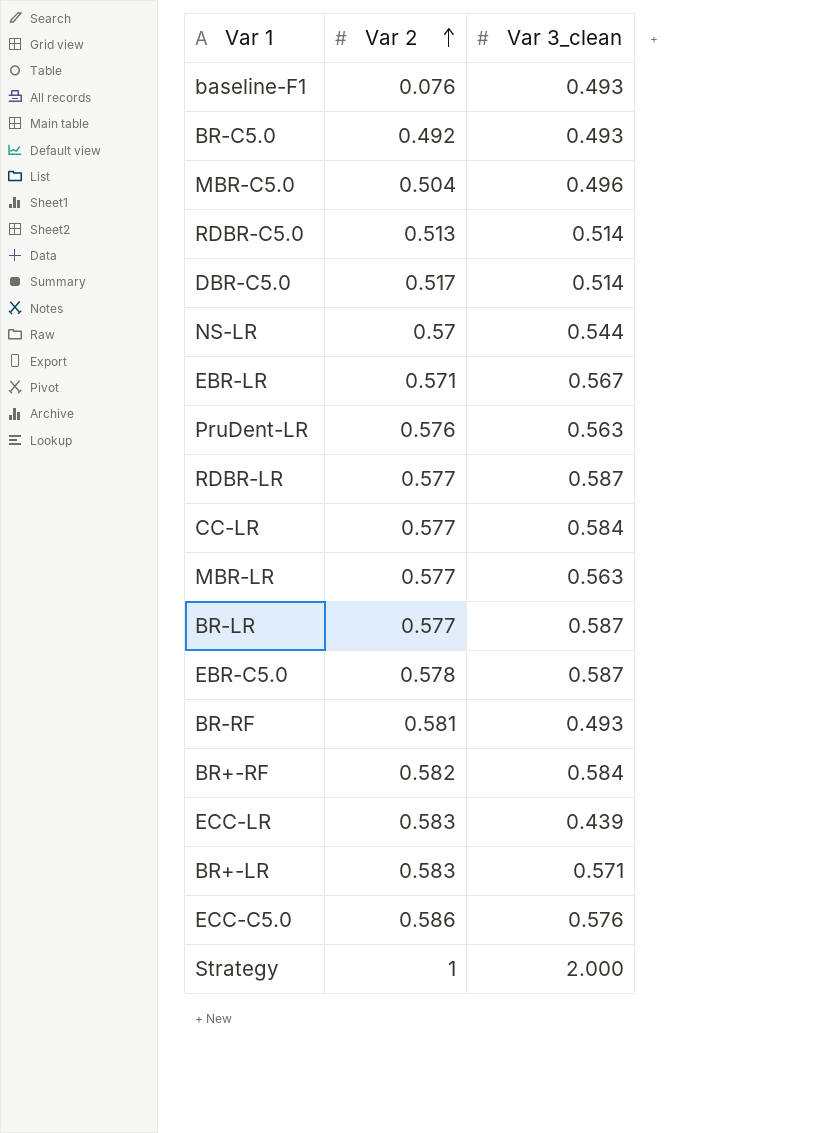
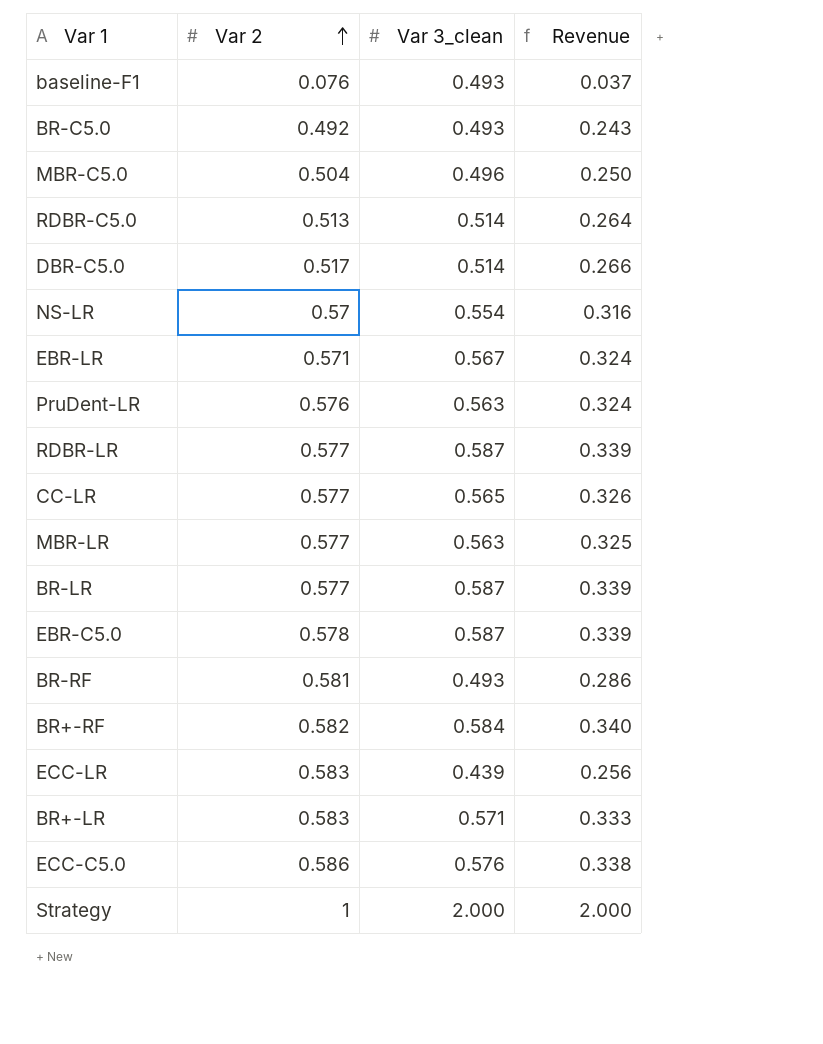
column Revenue | formula: none -> [Var 2] * [Var 3_clean]
NS-LR | Var 3_clean: 0.544 -> 0.554
CC-LR | Var 3_clean: 0.584 -> 0.565

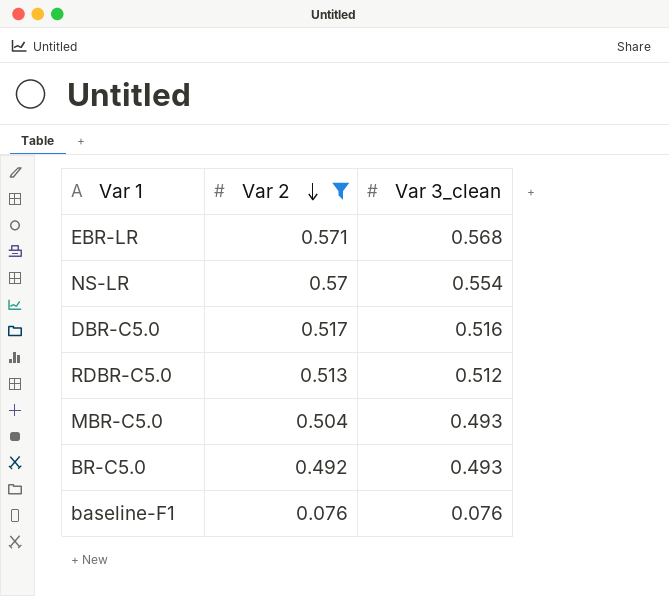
filter: none -> Var 2 <= 0.571
row order: Var 2 ascending -> Var 2 descending
column Revenue | formula: [Var 2] * [Var 3_clean] -> none
EBR-LR | Var 3_clean: 0.567 -> 0.568
DBR-C5.0 | Var 3_clean: 0.514 -> 0.516
RDBR-C5.0 | Var 3_clean: 0.514 -> 0.512
MBR-C5.0 | Var 3_clean: 0.496 -> 0.493
baseline-F1 | Var 3_clean: 0.493 -> 0.076

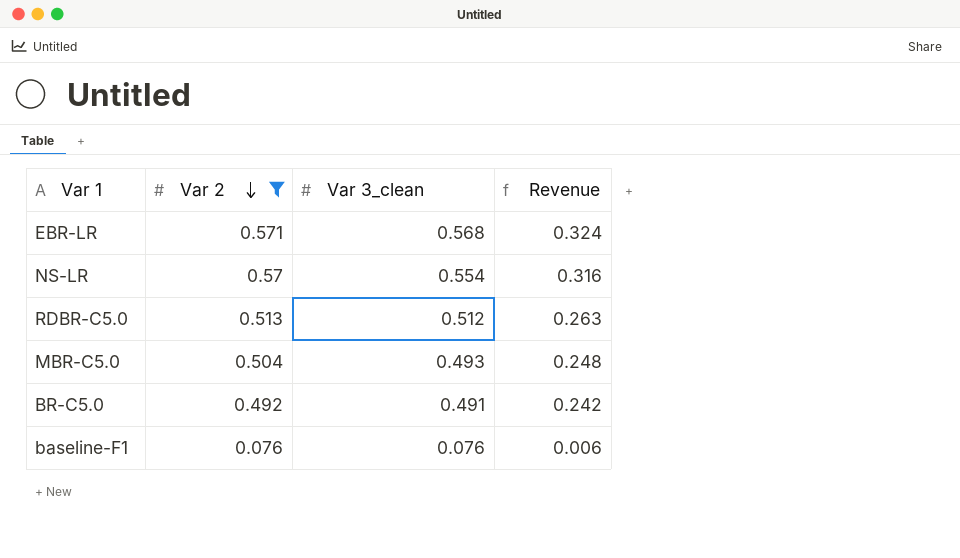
column Revenue | formula: none -> [Var 2] * [Var 3_clean]
row DBR-C5.0: 0.517 | 0.516 -> none
BR-C5.0 | Var 3_clean: 0.493 -> 0.491

